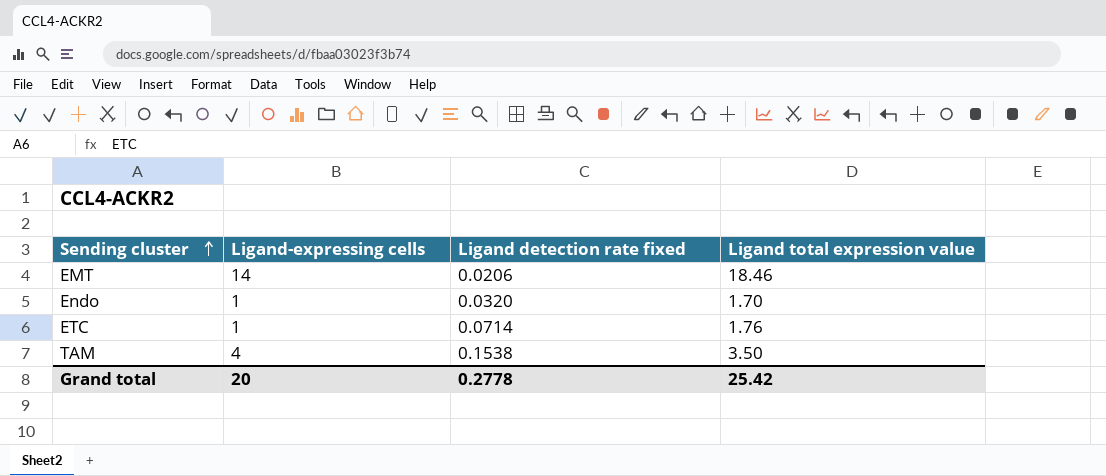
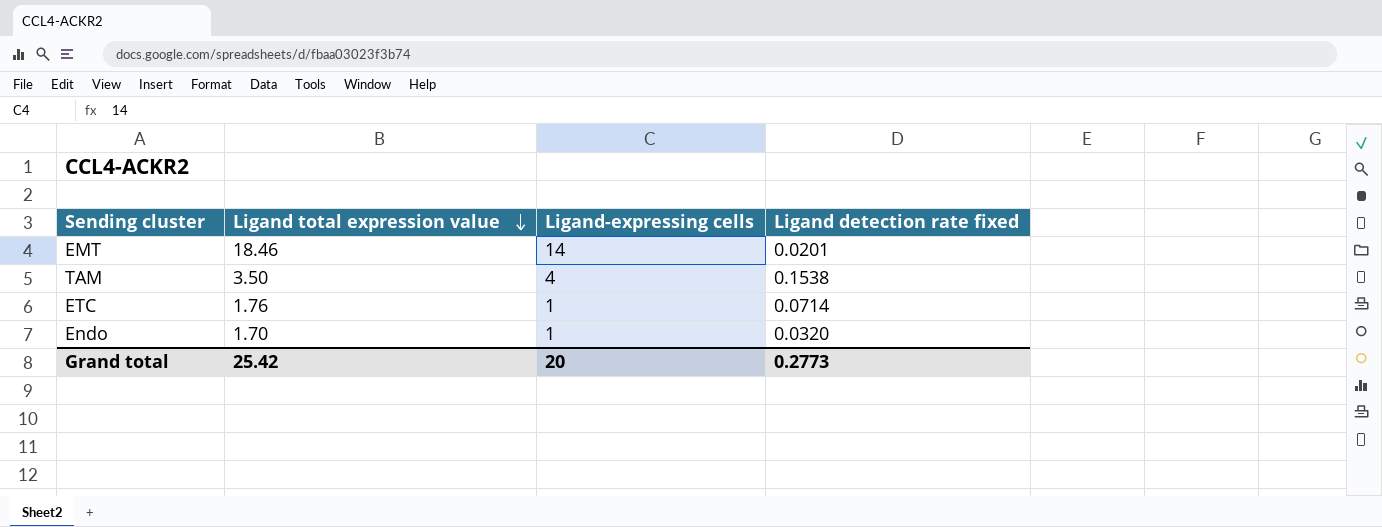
row order: Sending cluster ascending -> Ligand total expression value descending
column Ligand total expression value | position: 4 -> 2
EMT | Ligand detection rate fixed: 0.0206 -> 0.0201
Grand total | Ligand detection rate fixed: 0.2778 -> 0.2773

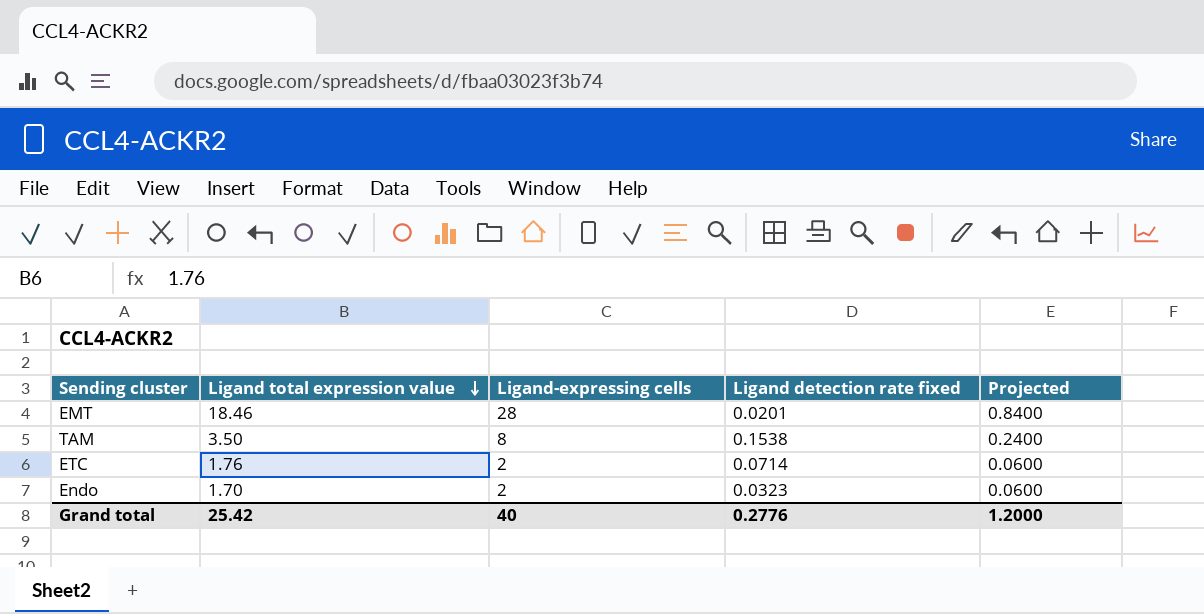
column Projected | formula: none -> [Ligand-expressing cells] * 0.03
EMT | Ligand-expressing cells: 14 -> 28
TAM | Ligand-expressing cells: 4 -> 8
ETC | Ligand-expressing cells: 1 -> 2
Endo | Ligand-expressing cells: 1 -> 2
Endo | Ligand detection rate fixed: 0.0320 -> 0.0323
Grand total | Ligand-expressing cells: 20 -> 40
Grand total | Ligand detection rate fixed: 0.2773 -> 0.2776

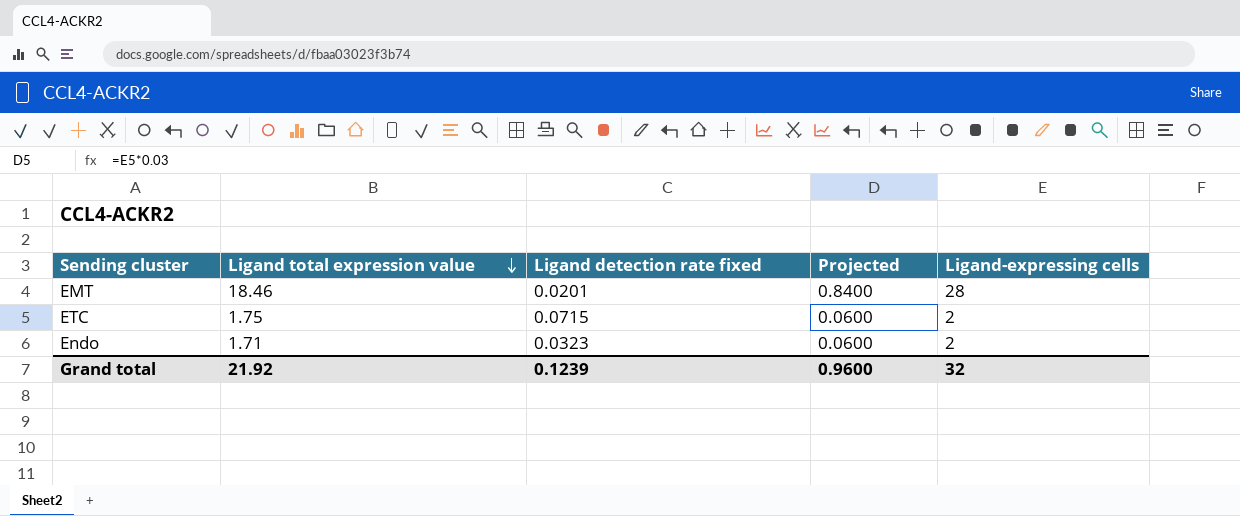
column Ligand-expressing cells | position: 3 -> 5
row TAM: 3.50 | 8 | 0.1538 | 0.2400 -> none
ETC | Ligand total expression value: 1.76 -> 1.75
ETC | Ligand detection rate fixed: 0.0714 -> 0.0715
Endo | Ligand total expression value: 1.70 -> 1.71
Grand total | Ligand total expression value: 25.42 -> 21.92
Grand total | Ligand detection rate fixed: 0.2776 -> 0.1239
Grand total | Projected: 1.2000 -> 0.9600
Grand total | Ligand-expressing cells: 40 -> 32

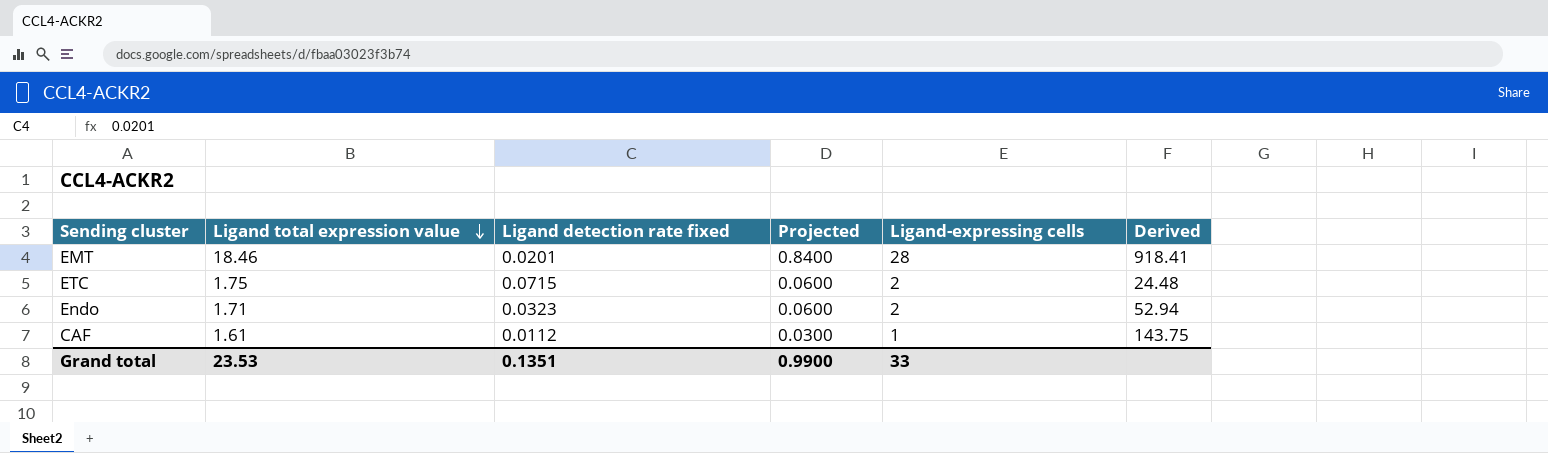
column Derived | formula: none -> [Ligand total expression value] / [Ligand detection rate fixed]
row CAF: none -> 1.61 | 0.0112 | 0.0300 | 1 | 143.75
Grand total | Ligand total expression value: 21.92 -> 23.53
Grand total | Ligand detection rate fixed: 0.1239 -> 0.1351
Grand total | Projected: 0.9600 -> 0.9900
Grand total | Ligand-expressing cells: 32 -> 33

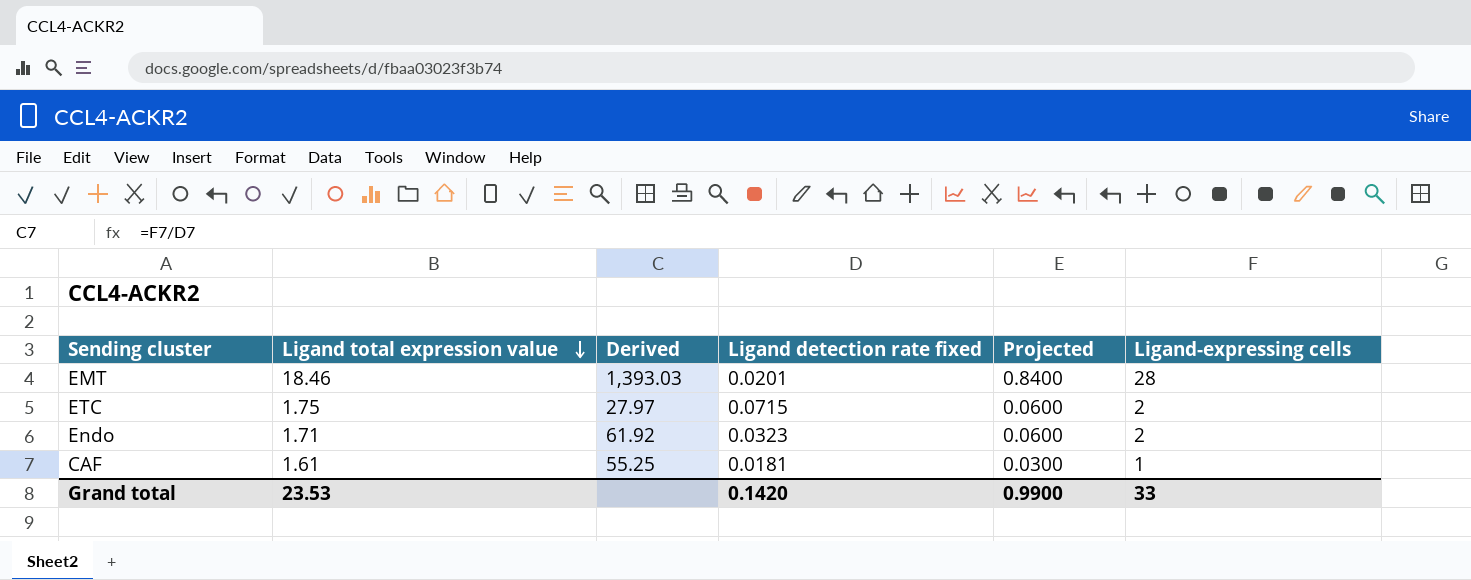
column Derived | formula: [Ligand total expression value] / [Ligand detection rate fixed] -> [Ligand-expressing cells] / [Ligand detection rate fixed]
column Derived | position: 6 -> 3
CAF | Ligand detection rate fixed: 0.0112 -> 0.0181
Grand total | Ligand detection rate fixed: 0.1351 -> 0.1420

